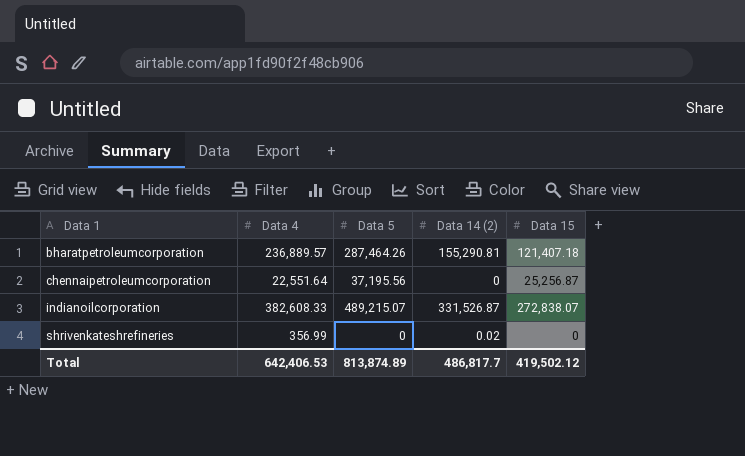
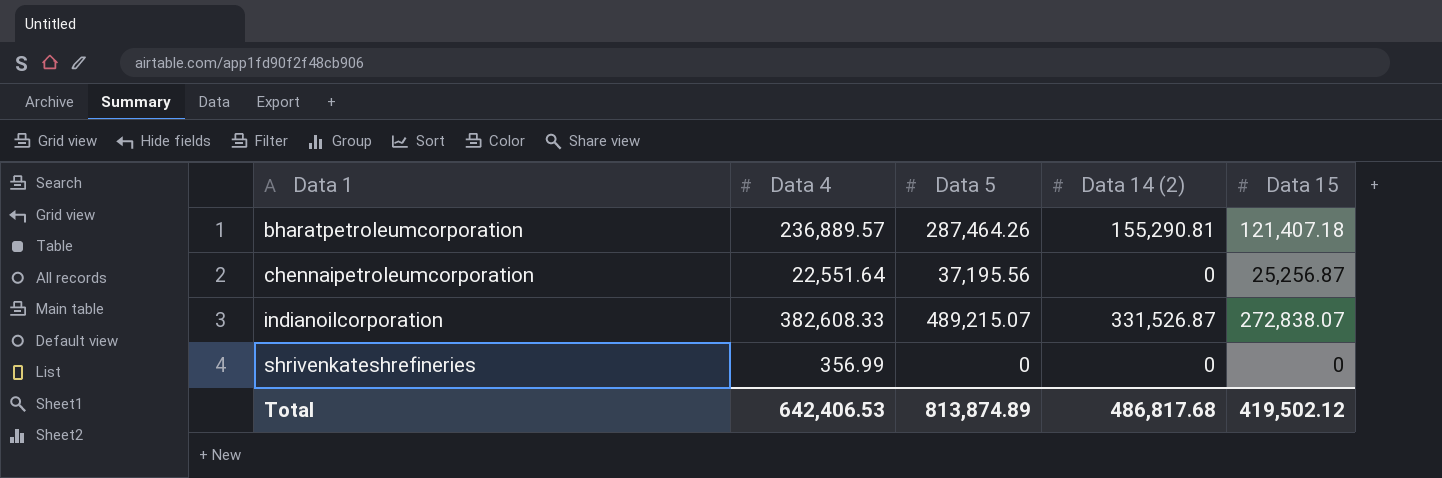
shrivenkateshrefineries | Data 14 (2): 0.02 -> 0
Total | Data 14 (2): 486,817.7 -> 486,817.68

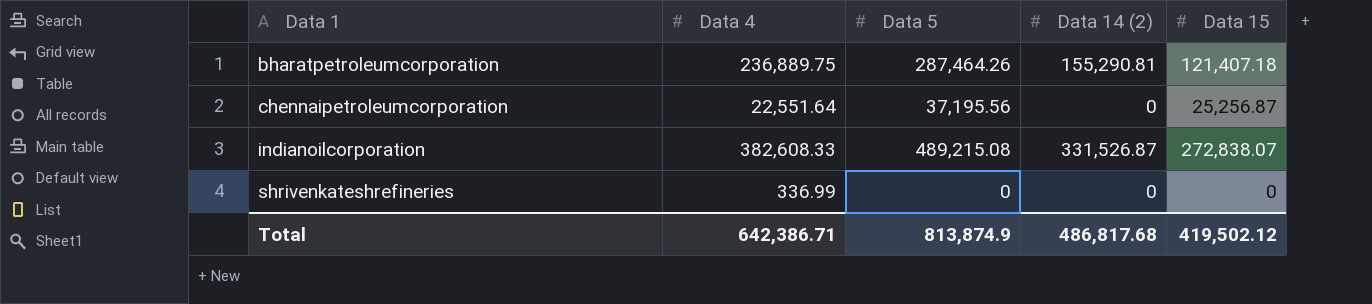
bharatpetroleumcorporation | Data 4: 236,889.57 -> 236,889.75
indianoilcorporation | Data 5: 489,215.07 -> 489,215.08
shrivenkateshrefineries | Data 4: 356.99 -> 336.99
Total | Data 4: 642,406.53 -> 642,386.71
Total | Data 5: 813,874.89 -> 813,874.9

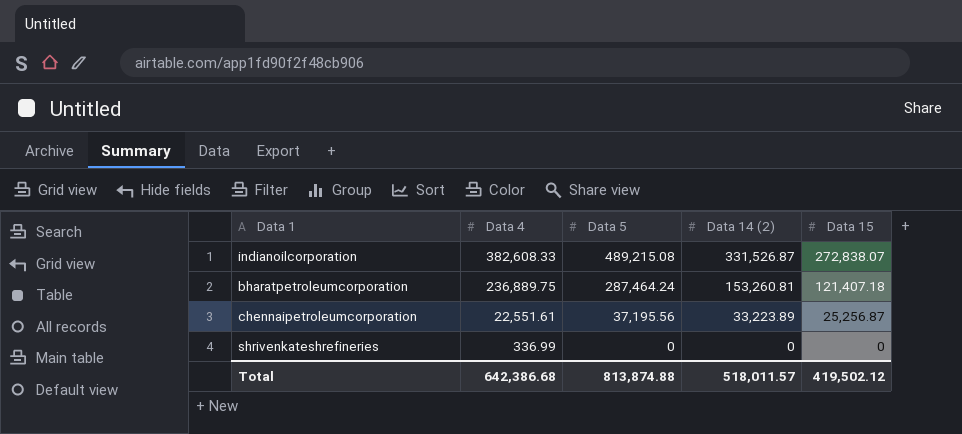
row order: Data 1 ascending -> Data 4 descending
bharatpetroleumcorporation | Data 5: 287,464.26 -> 287,464.24
bharatpetroleumcorporation | Data 14 (2): 155,290.81 -> 153,260.81
chennaipetroleumcorporation | Data 4: 22,551.64 -> 22,551.61
chennaipetroleumcorporation | Data 14 (2): 0 -> 33,223.89
Total | Data 4: 642,386.71 -> 642,386.68
Total | Data 5: 813,874.9 -> 813,874.88
Total | Data 14 (2): 486,817.68 -> 518,011.57

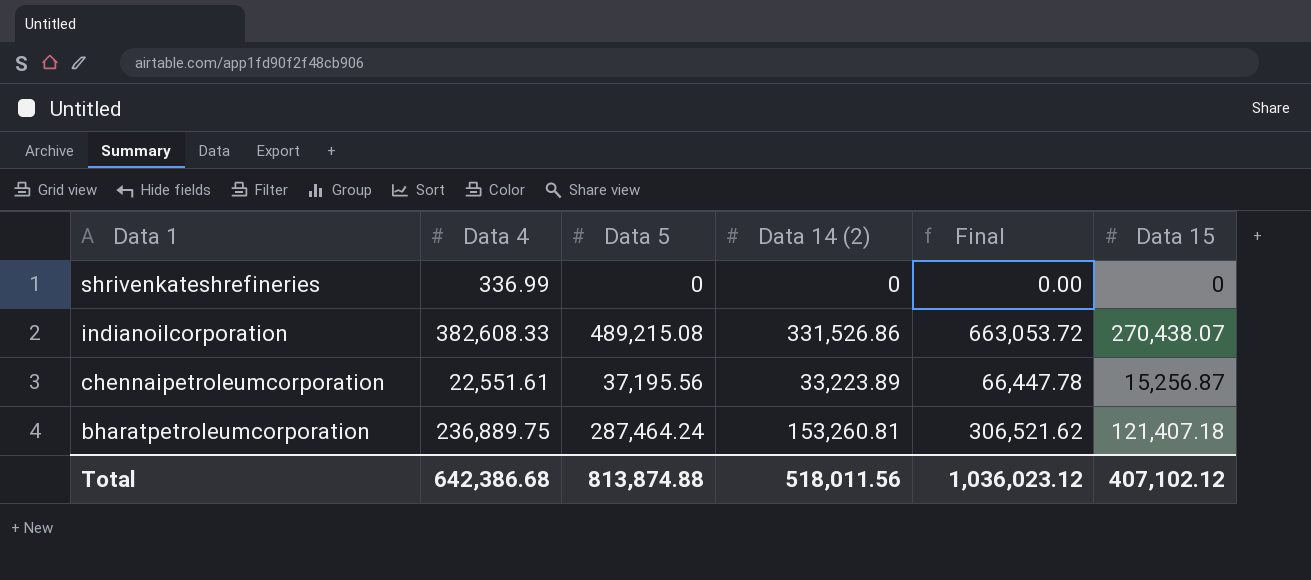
row order: Data 4 descending -> Data 1 descending
column Final | formula: none -> [Data 14 (2)] * 2
indianoilcorporation | Data 14 (2): 331,526.87 -> 331,526.86
indianoilcorporation | Data 15: 272,838.07 -> 270,438.07
chennaipetroleumcorporation | Data 15: 25,256.87 -> 15,256.87
Total | Data 14 (2): 518,011.57 -> 518,011.56
Total | Data 15: 419,502.12 -> 407,102.12

